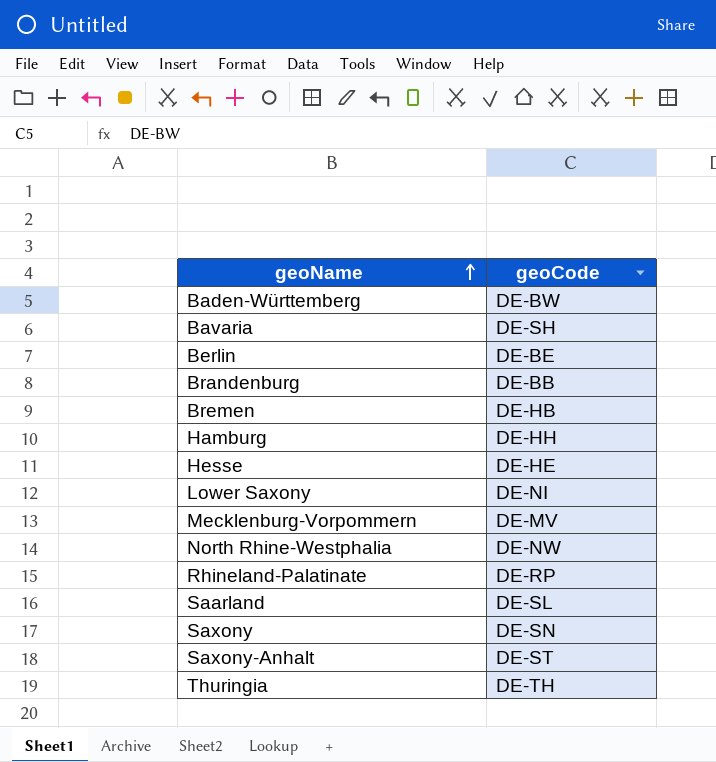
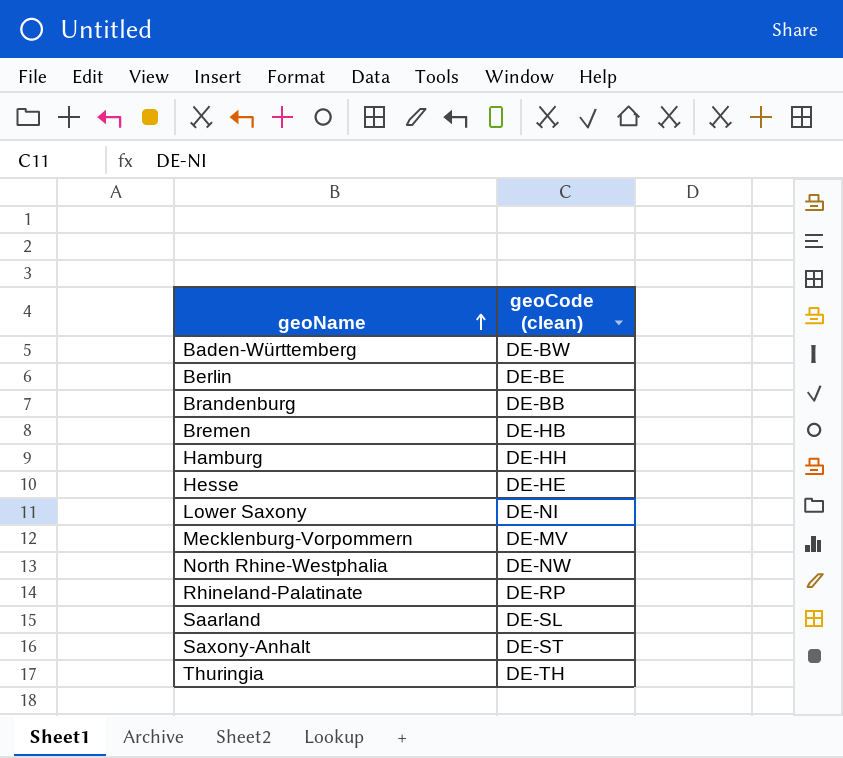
column name: geoCode -> geoCode (clean)
row Bavaria: DE-SH -> none
row Saxony: DE-SN -> none

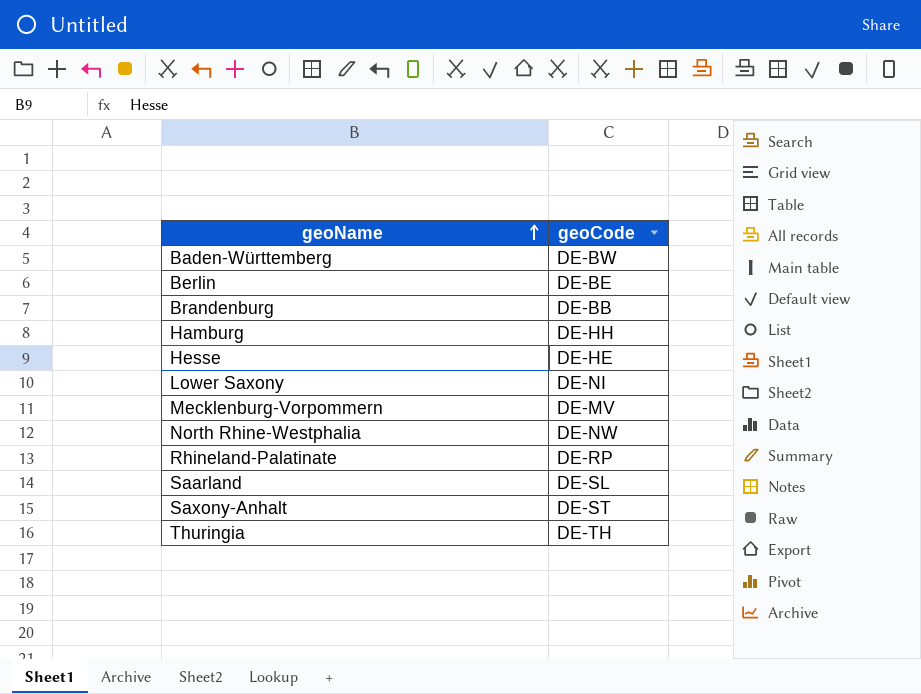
column name: geoCode (clean) -> geoCode
row Bremen: DE-HB -> none

